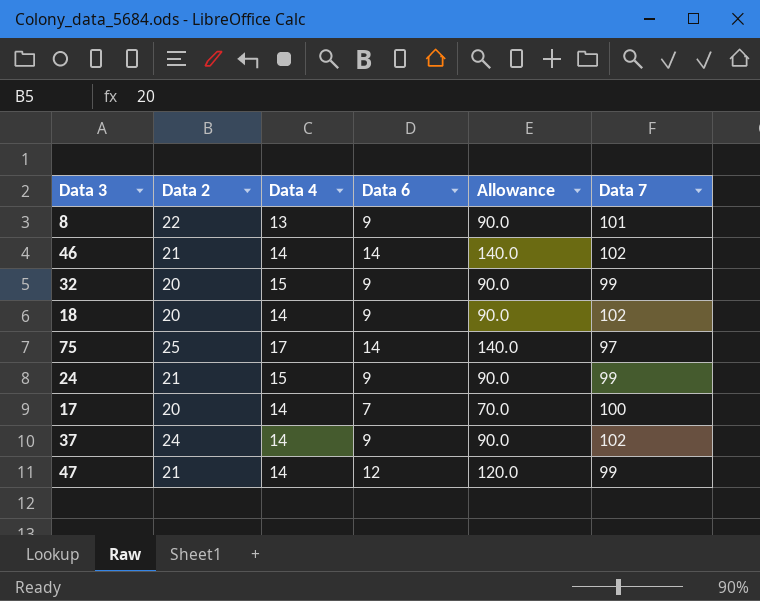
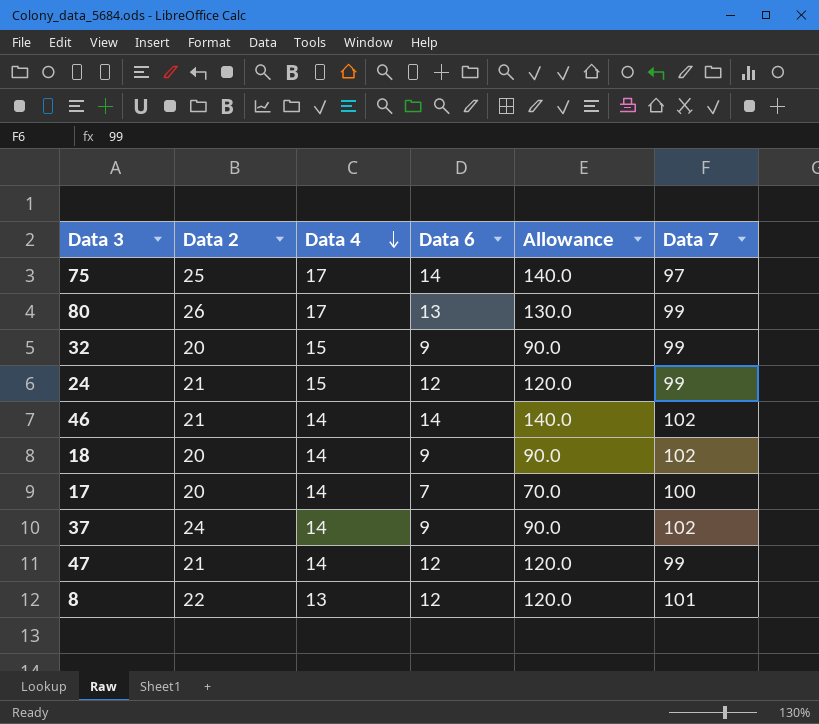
row order: none -> Data 4 descending
row 80: none -> 26 | 17 | 13 | 130.0 | 99
24 | Data 6: 9 -> 12
24 | Allowance: 90.0 -> 120.0
8 | Data 6: 9 -> 12
8 | Allowance: 90.0 -> 120.0

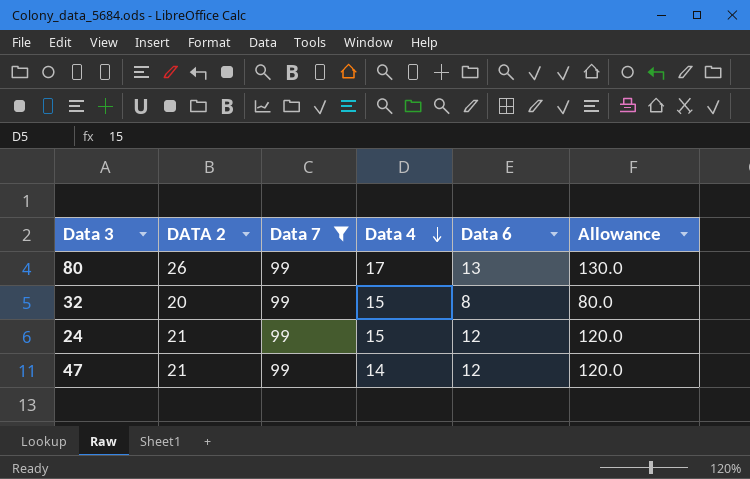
filter: none -> Data 7 = 99
column name: Data 2 -> DATA 2
column Data 7 | position: 6 -> 3
32 | Data 6: 9 -> 8
32 | Allowance: 90.0 -> 80.0

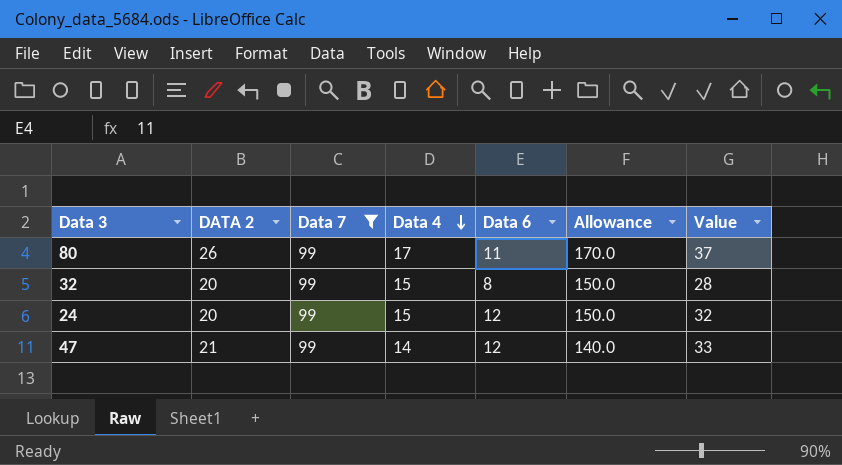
column Allowance | formula: [Data 6] * 10 -> [Data 4] * 10
column Value | formula: none -> [DATA 2] + [Data 6]
80 | Data 6: 13 -> 11
24 | DATA 2: 21 -> 20

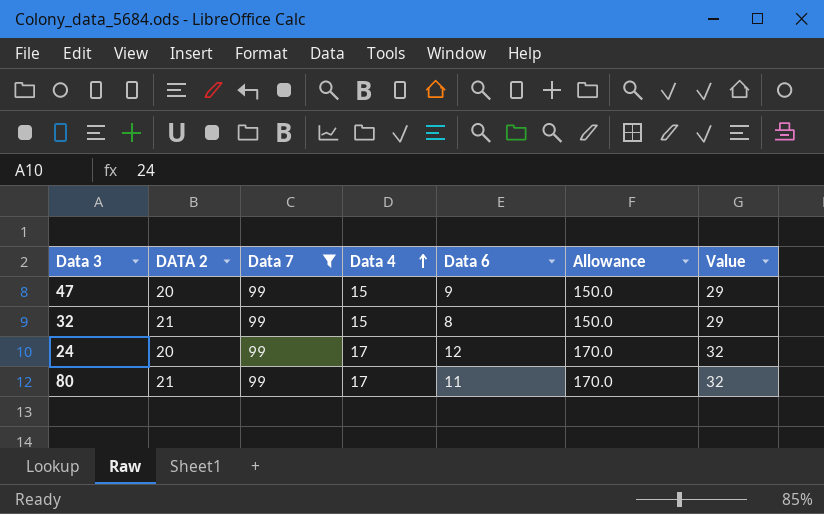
row order: Data 4 descending -> Data 4 ascending
47 | DATA 2: 21 -> 20
47 | Data 4: 14 -> 15
47 | Data 6: 12 -> 9
47 | Allowance: 140.0 -> 150.0
47 | Value: 33 -> 29
32 | DATA 2: 20 -> 21
32 | Value: 28 -> 29
24 | Data 4: 15 -> 17
24 | Allowance: 150.0 -> 170.0
80 | DATA 2: 26 -> 21
80 | Value: 37 -> 32

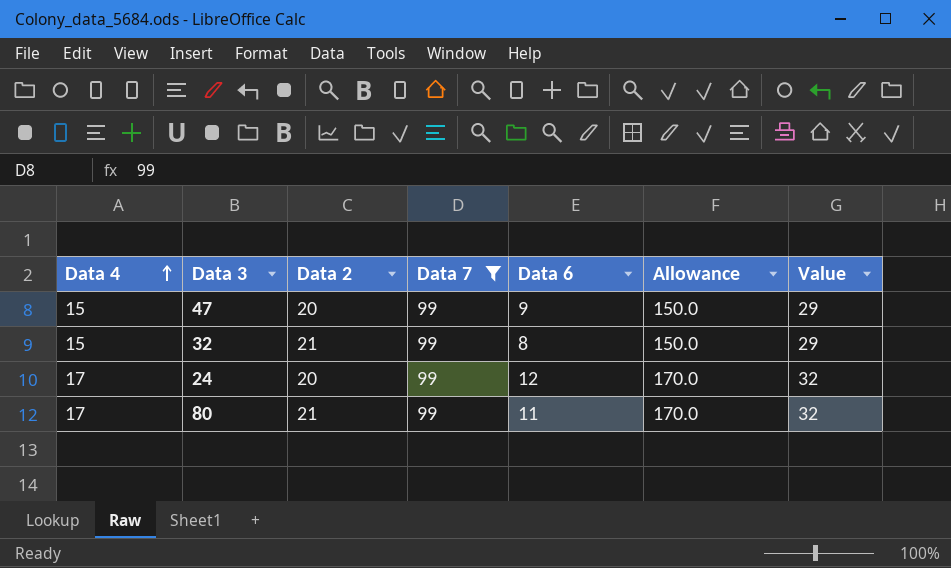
column Data 4 | position: 4 -> 1
column name: DATA 2 -> Data 2

